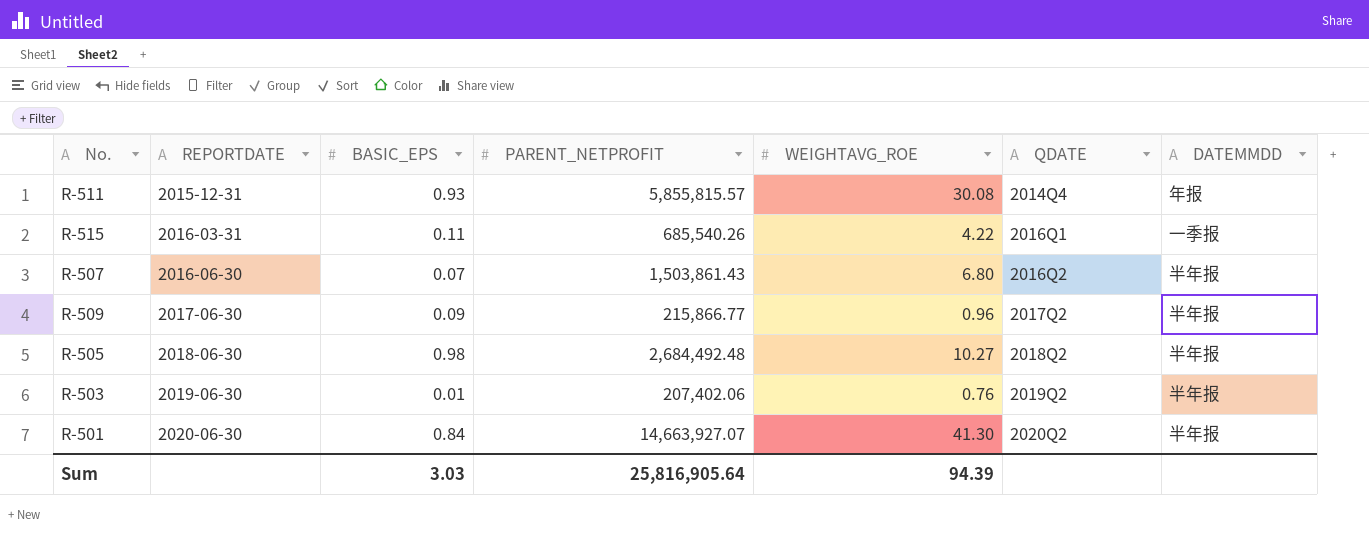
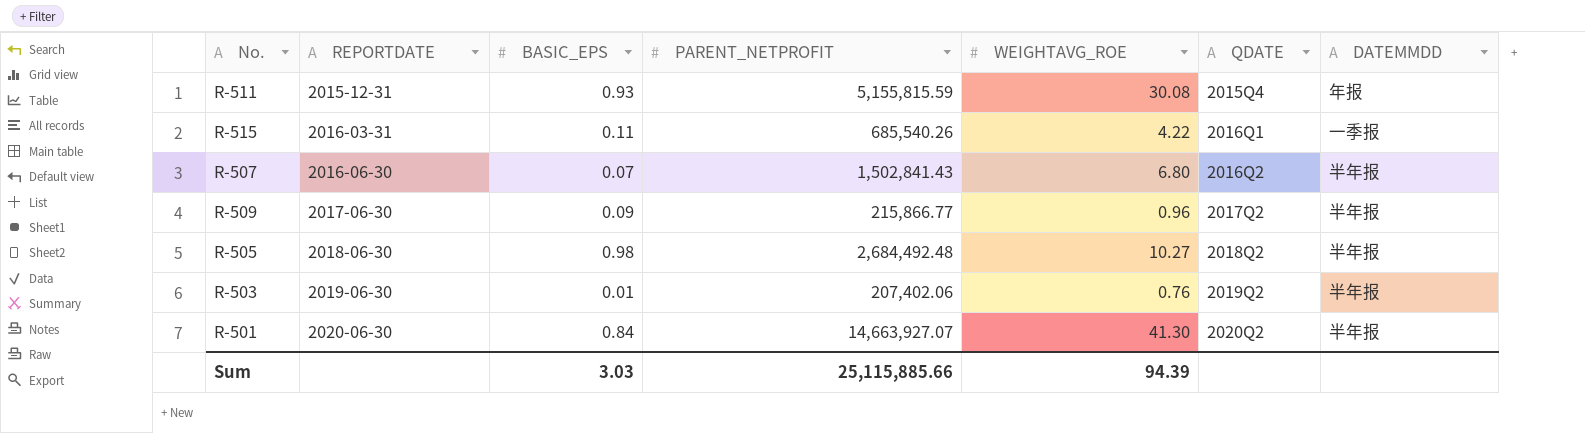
R-511 | PARENT_NETPROFIT: 5,855,815.57 -> 5,155,815.59
R-511 | QDATE: 2014Q4 -> 2015Q4
R-507 | PARENT_NETPROFIT: 1,503,861.43 -> 1,502,841.43
Sum | PARENT_NETPROFIT: 25,816,905.64 -> 25,115,885.66

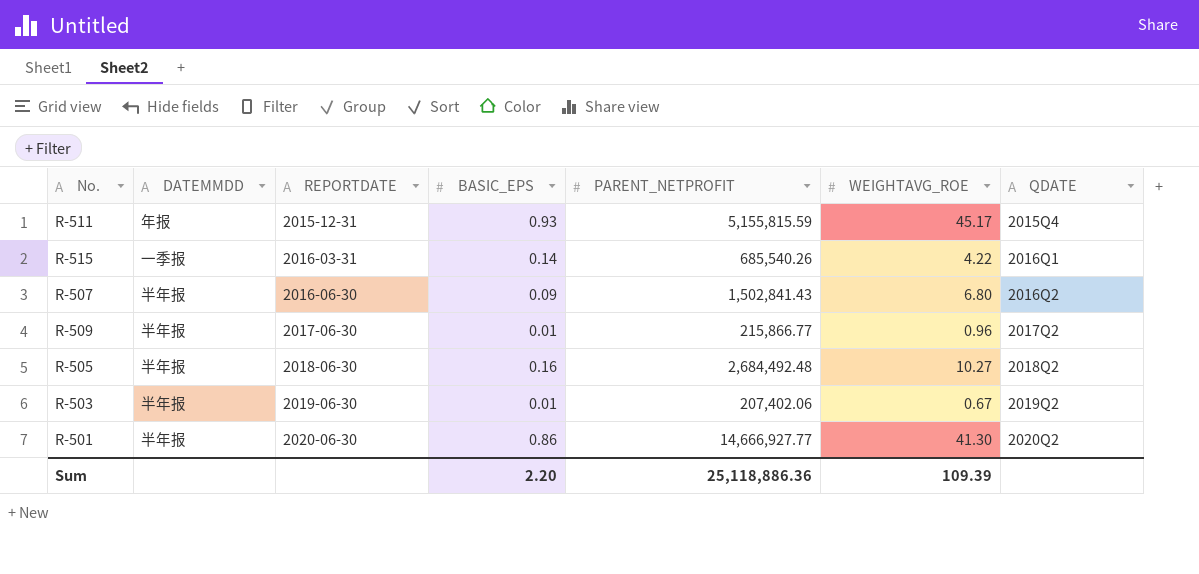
column DATEMMDD | position: 7 -> 2
R-511 | WEIGHTAVG_ROE: 30.08 -> 45.17
R-515 | BASIC_EPS: 0.11 -> 0.14
R-507 | BASIC_EPS: 0.07 -> 0.09
R-509 | BASIC_EPS: 0.09 -> 0.01
R-505 | BASIC_EPS: 0.98 -> 0.16
R-503 | WEIGHTAVG_ROE: 0.76 -> 0.67
R-501 | BASIC_EPS: 0.84 -> 0.86
R-501 | PARENT_NETPROFIT: 14,663,927.07 -> 14,666,927.77
Sum | BASIC_EPS: 3.03 -> 2.20
Sum | PARENT_NETPROFIT: 25,115,885.66 -> 25,118,886.36
Sum | WEIGHTAVG_ROE: 94.39 -> 109.39

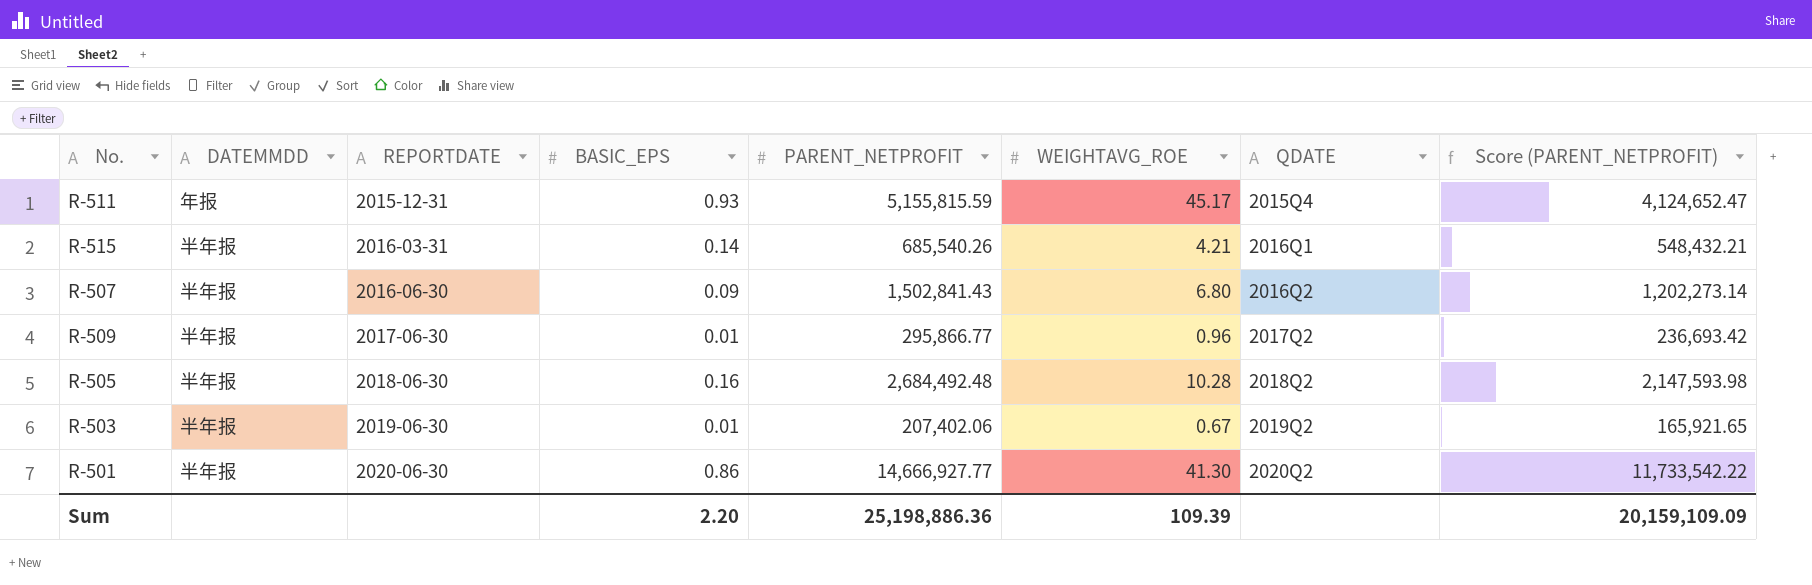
column Score (PARENT_NETPROFIT) | formula: none -> [PARENT_NETPROFIT] * 0.8
R-515 | DATEMMDD: 一季报 -> 半年报
R-515 | WEIGHTAVG_ROE: 4.22 -> 4.21
R-509 | PARENT_NETPROFIT: 215,866.77 -> 295,866.77
R-505 | WEIGHTAVG_ROE: 10.27 -> 10.28
Sum | PARENT_NETPROFIT: 25,118,886.36 -> 25,198,886.36

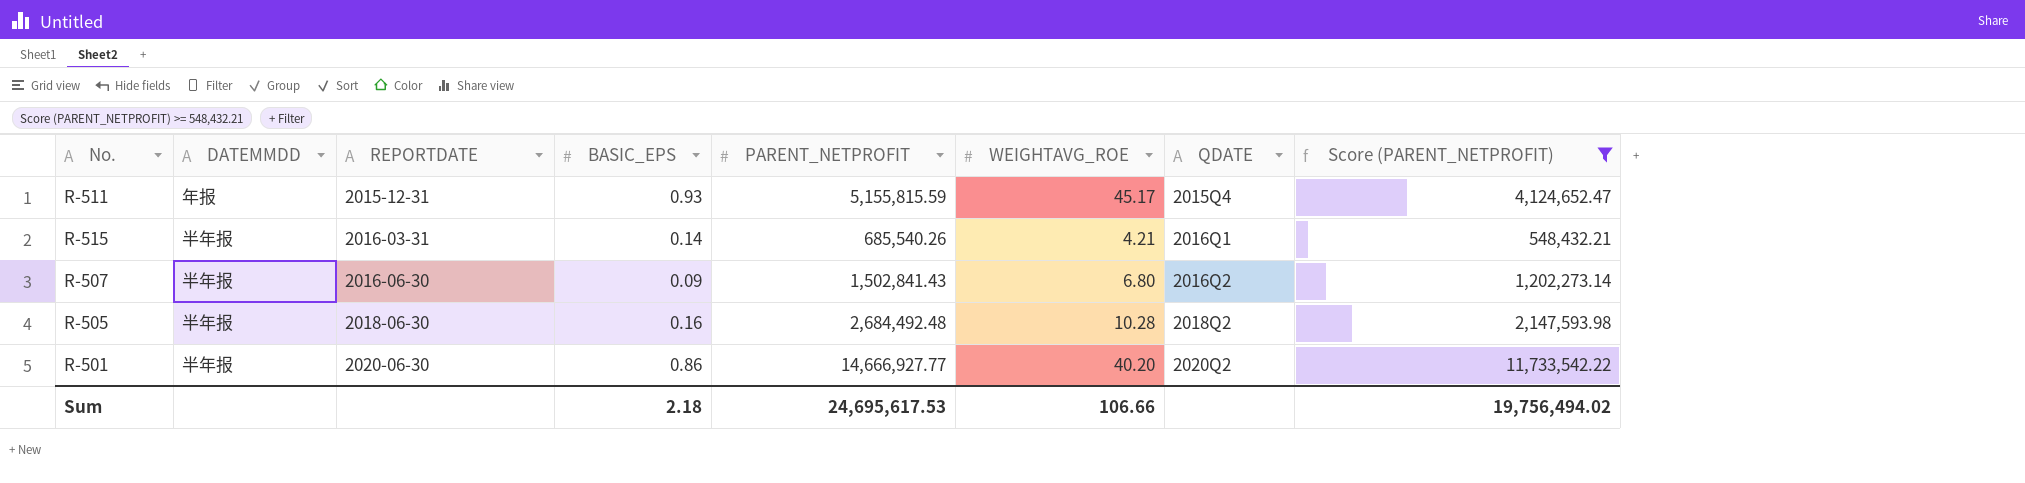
filter: none -> Score (PARENT_NETPROFIT) >= 548,432.21
R-501 | WEIGHTAVG_ROE: 41.30 -> 40.20
Sum | BASIC_EPS: 2.20 -> 2.18
Sum | PARENT_NETPROFIT: 25,198,886.36 -> 24,695,617.53
Sum | WEIGHTAVG_ROE: 109.39 -> 106.66
Sum | Score (PARENT_NETPROFIT): 20,159,109.09 -> 19,756,494.02

